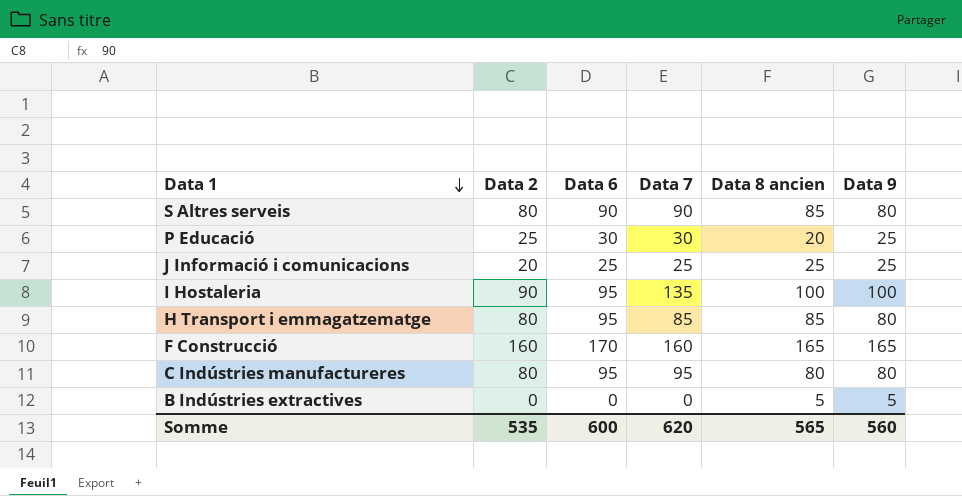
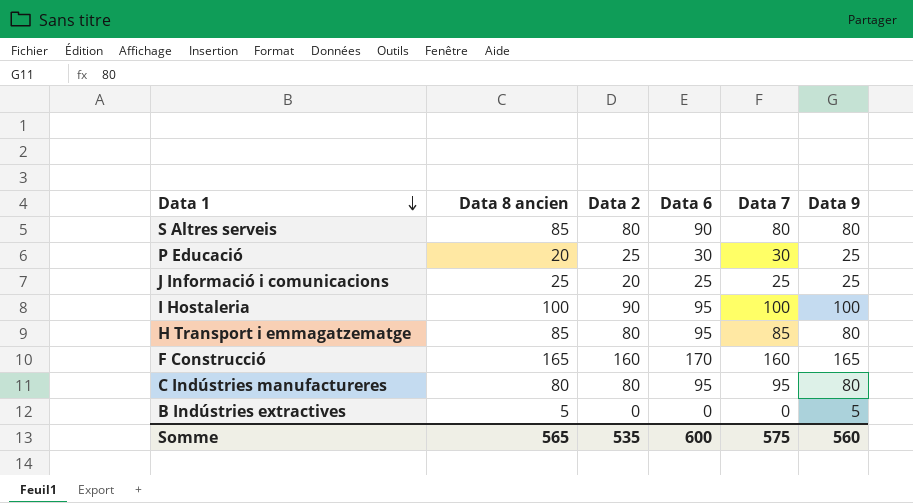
column Data 8 ancien | position: 5 -> 2
S Altres serveis | Data 7: 90 -> 80
I Hostaleria | Data 7: 135 -> 100
Somme | Data 7: 620 -> 575

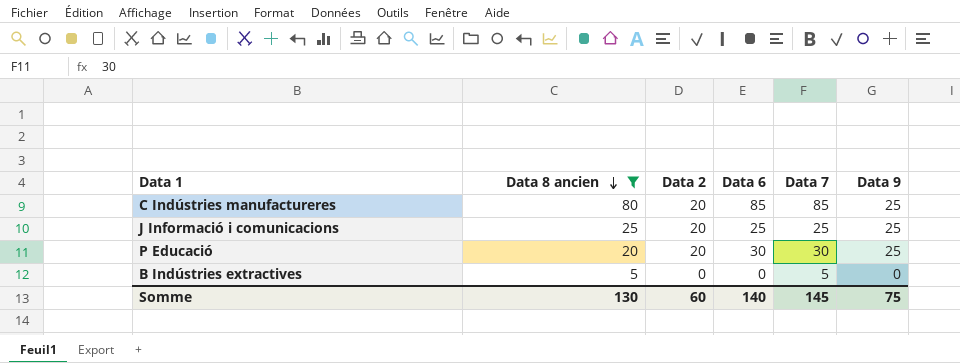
filter: none -> Data 8 ancien <= 80
row order: Data 1 descending -> Data 8 ancien descending
C Indústries manufactureres | Data 2: 80 -> 20
C Indústries manufactureres | Data 6: 95 -> 85
C Indústries manufactureres | Data 7: 95 -> 85
C Indústries manufactureres | Data 9: 80 -> 25
P Educació | Data 2: 25 -> 20
B Indústries extractives | Data 7: 0 -> 5
B Indústries extractives | Data 9: 5 -> 0
Somme | Data 8 ancien: 565 -> 130
Somme | Data 2: 535 -> 60
Somme | Data 6: 600 -> 140
Somme | Data 7: 575 -> 145
Somme | Data 9: 560 -> 75

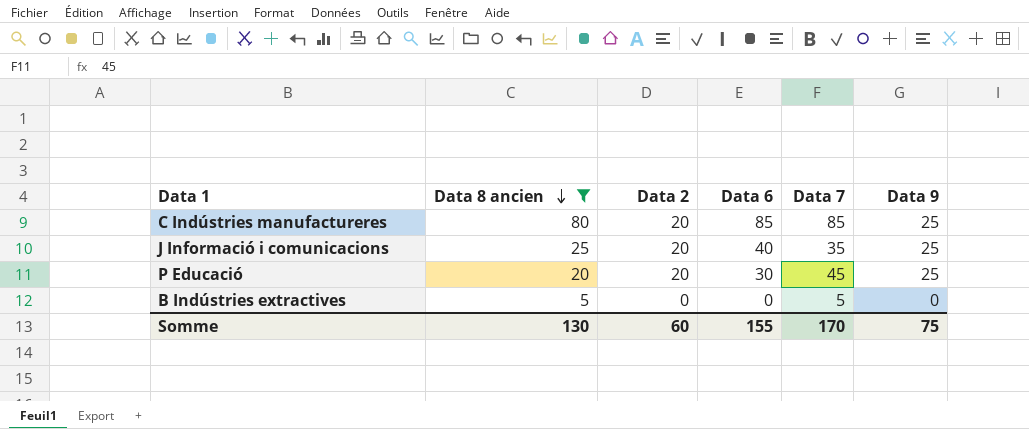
J Informació i comunicacions | Data 6: 25 -> 40
J Informació i comunicacions | Data 7: 25 -> 35
P Educació | Data 7: 30 -> 45
Somme | Data 6: 140 -> 155
Somme | Data 7: 145 -> 170

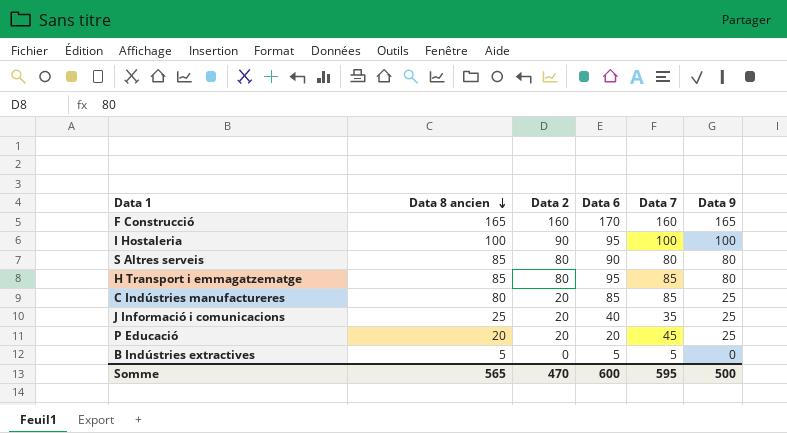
filter: Data 8 ancien <= 80 -> none
P Educació | Data 6: 30 -> 20
B Indústries extractives | Data 6: 0 -> 5
Somme | Data 8 ancien: 130 -> 565
Somme | Data 2: 60 -> 470
Somme | Data 6: 155 -> 600
Somme | Data 7: 170 -> 595
Somme | Data 9: 75 -> 500

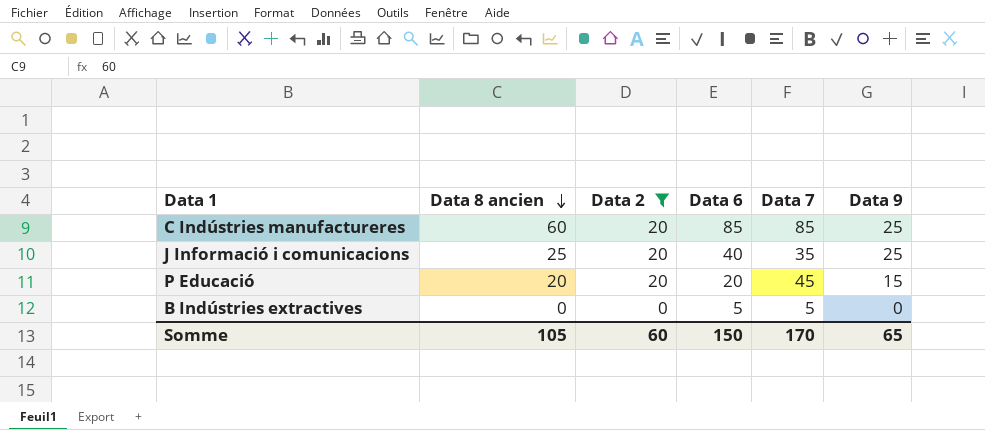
filter: none -> Data 2 <= 20
C Indústries manufactureres | Data 8 ancien: 80 -> 60
P Educació | Data 9: 25 -> 15
B Indústries extractives | Data 8 ancien: 5 -> 0
Somme | Data 8 ancien: 565 -> 105
Somme | Data 2: 470 -> 60
Somme | Data 6: 600 -> 150
Somme | Data 7: 595 -> 170
Somme | Data 9: 500 -> 65

